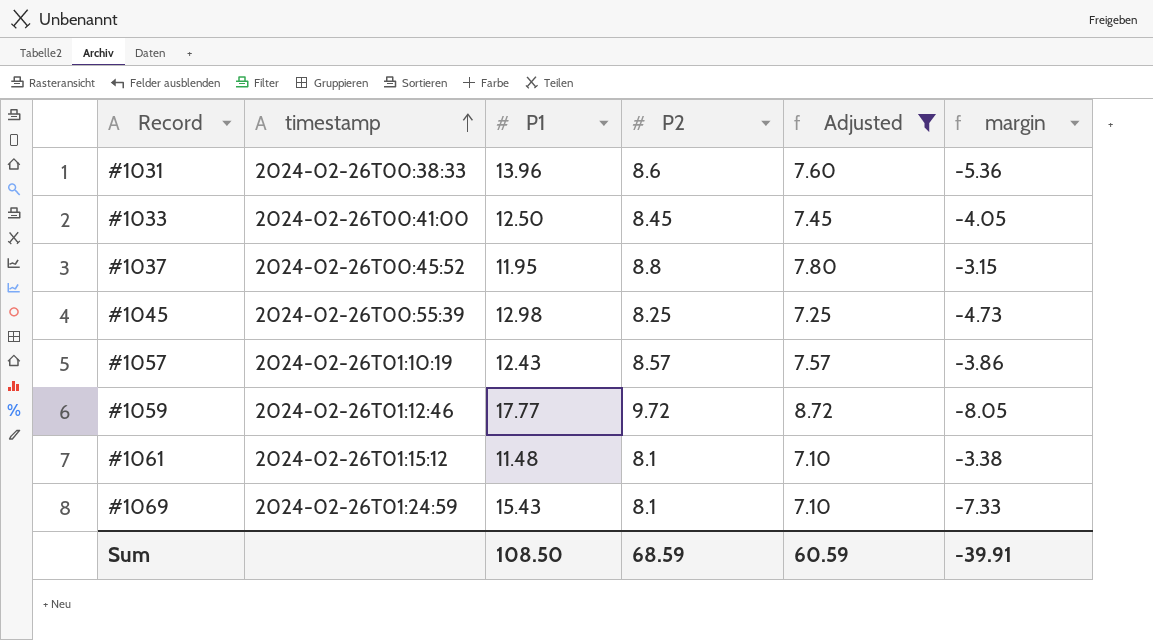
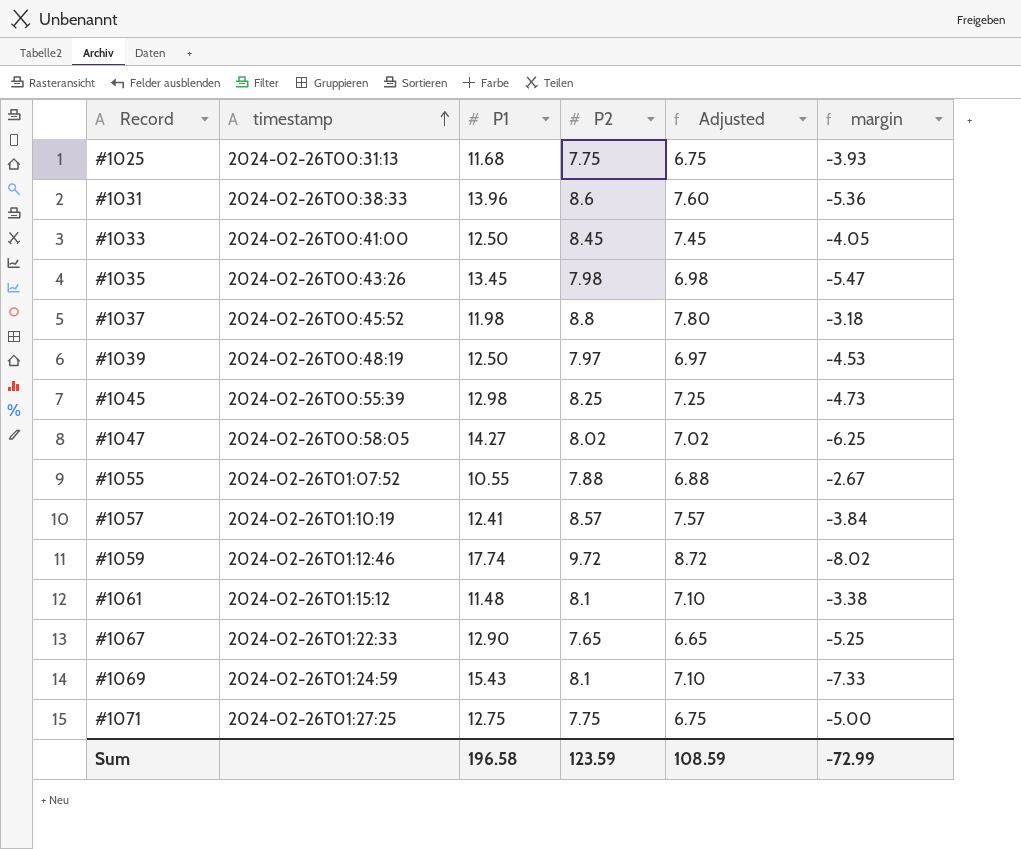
filter: Adjusted >= 7.10 -> none
#1037 | P1: 11.95 -> 11.98
#1037 | margin: -3.15 -> -3.18
#1057 | P1: 12.43 -> 12.41
#1057 | margin: -3.86 -> -3.84
#1059 | P1: 17.77 -> 17.74
#1059 | margin: -8.05 -> -8.02
Sum | P1: 108.50 -> 196.58
Sum | P2: 68.59 -> 123.59
Sum | Adjusted: 60.59 -> 108.59
Sum | margin: -39.91 -> -72.99

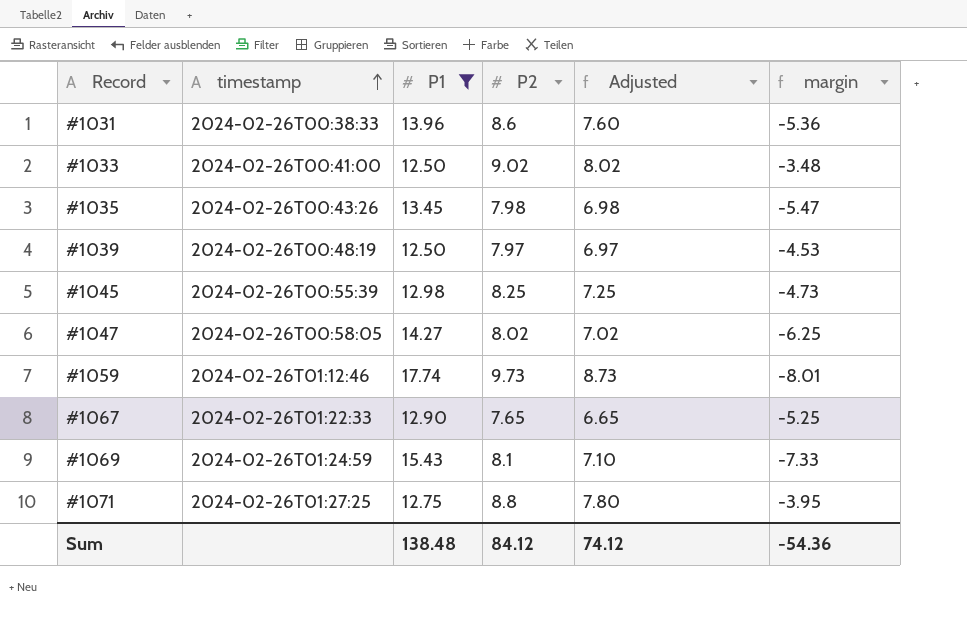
filter: none -> P1 >= 12.50
#1033 | P2: 8.45 -> 9.02
#1033 | Adjusted: 7.45 -> 8.02
#1033 | margin: -4.05 -> -3.48
#1059 | P2: 9.72 -> 9.73
#1059 | Adjusted: 8.72 -> 8.73
#1059 | margin: -8.02 -> -8.01
#1071 | P2: 7.75 -> 8.8
#1071 | Adjusted: 6.75 -> 7.80
#1071 | margin: -5.00 -> -3.95
Sum | P1: 196.58 -> 138.48
Sum | P2: 123.59 -> 84.12
Sum | Adjusted: 108.59 -> 74.12
Sum | margin: -72.99 -> -54.36

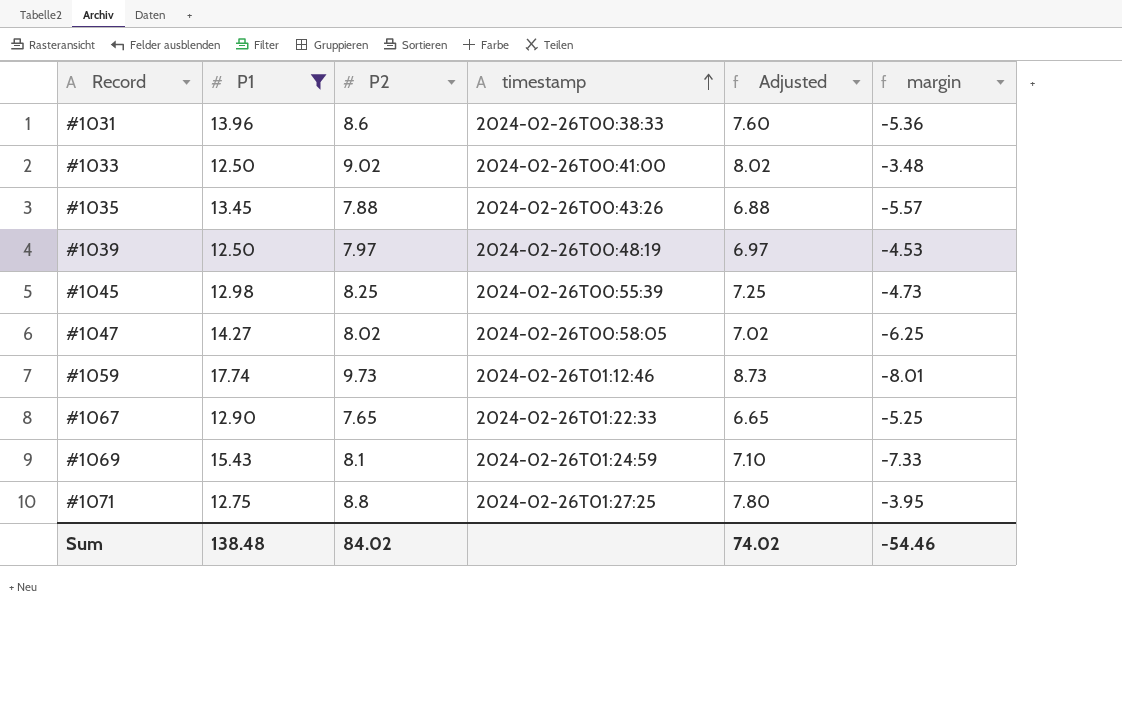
column timestamp | position: 2 -> 4
#1035 | P2: 7.98 -> 7.88
#1035 | Adjusted: 6.98 -> 6.88
#1035 | margin: -5.47 -> -5.57
Sum | P2: 84.12 -> 84.02
Sum | Adjusted: 74.12 -> 74.02
Sum | margin: -54.36 -> -54.46

